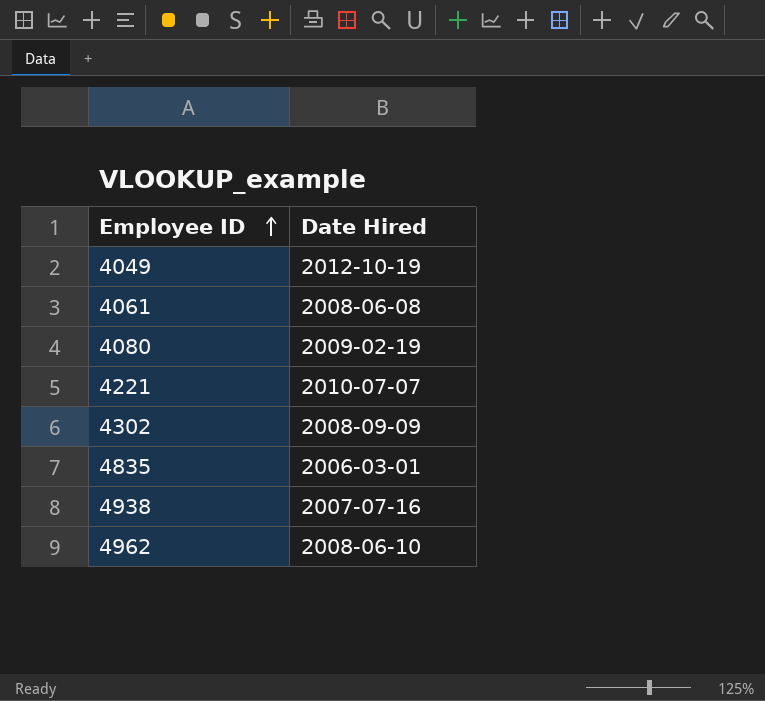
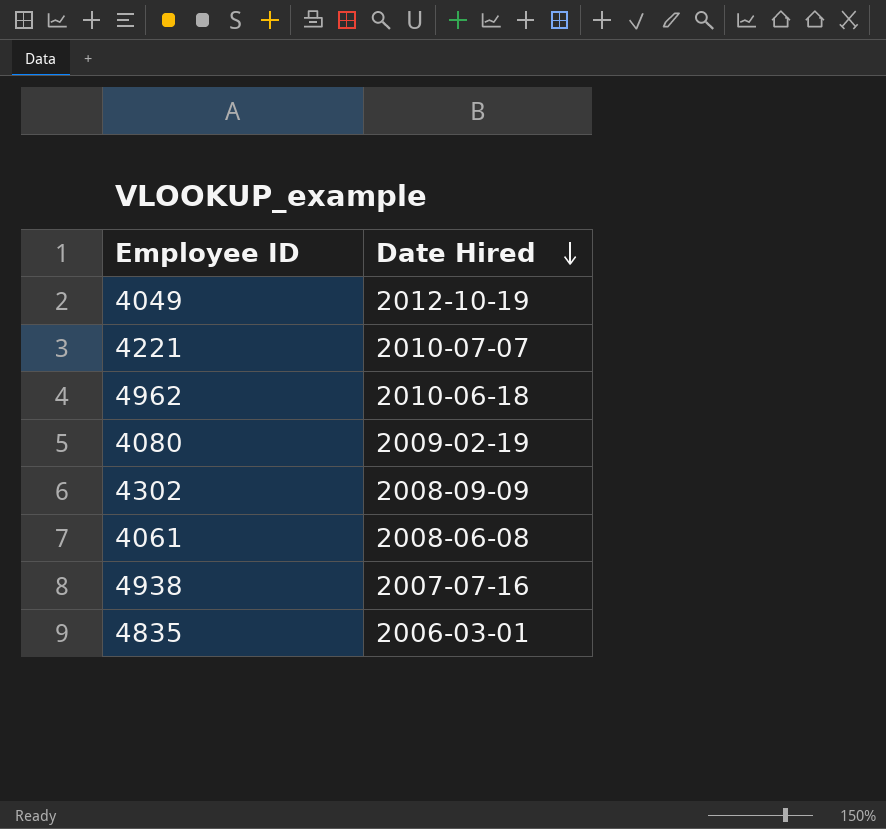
row order: Employee ID ascending -> Date Hired descending
4962 | Date Hired: 2008-06-10 -> 2010-06-18

